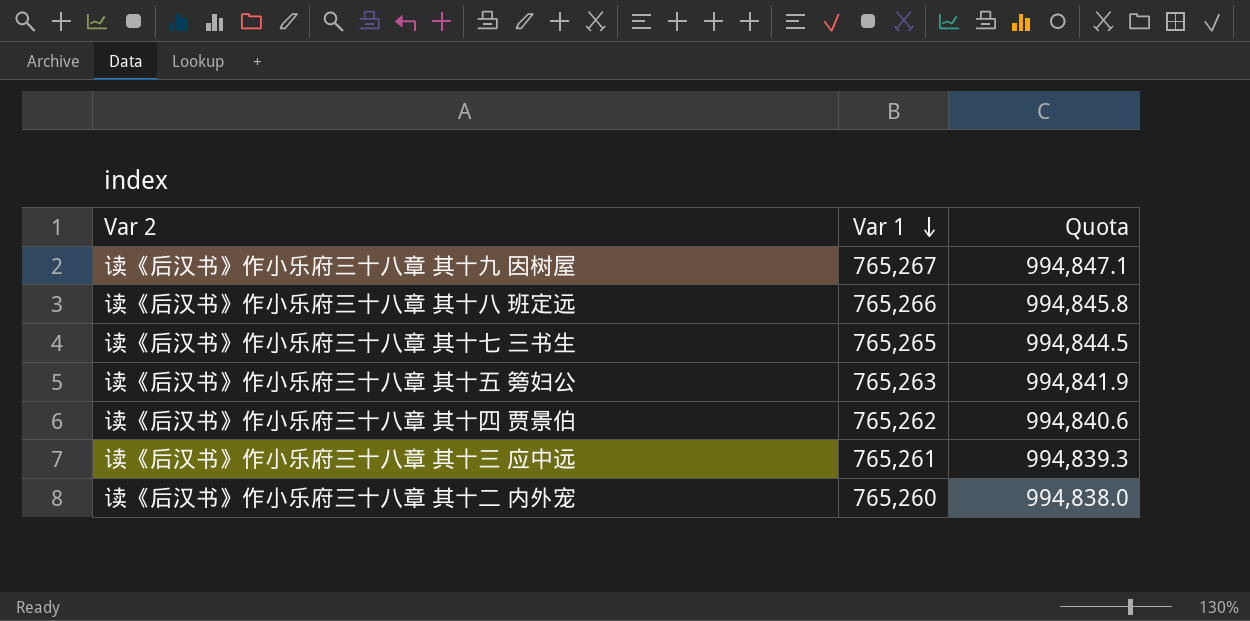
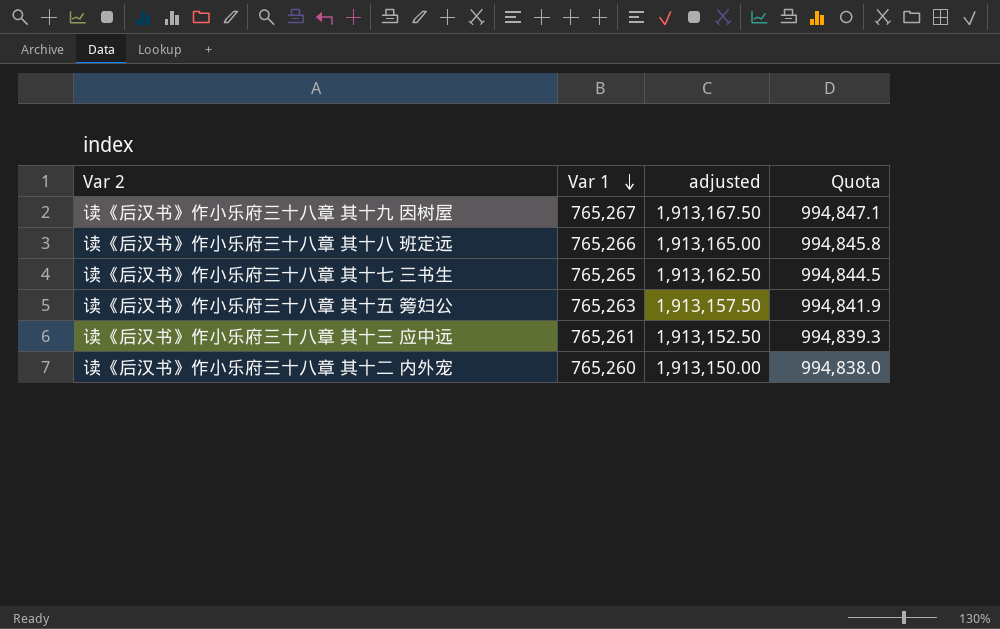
column adjusted | formula: none -> [Var 1] * 2.5
row 读《后汉书》作小乐府三十八章 其十四 贾景伯: 765,262 | 994,840.6 -> none

